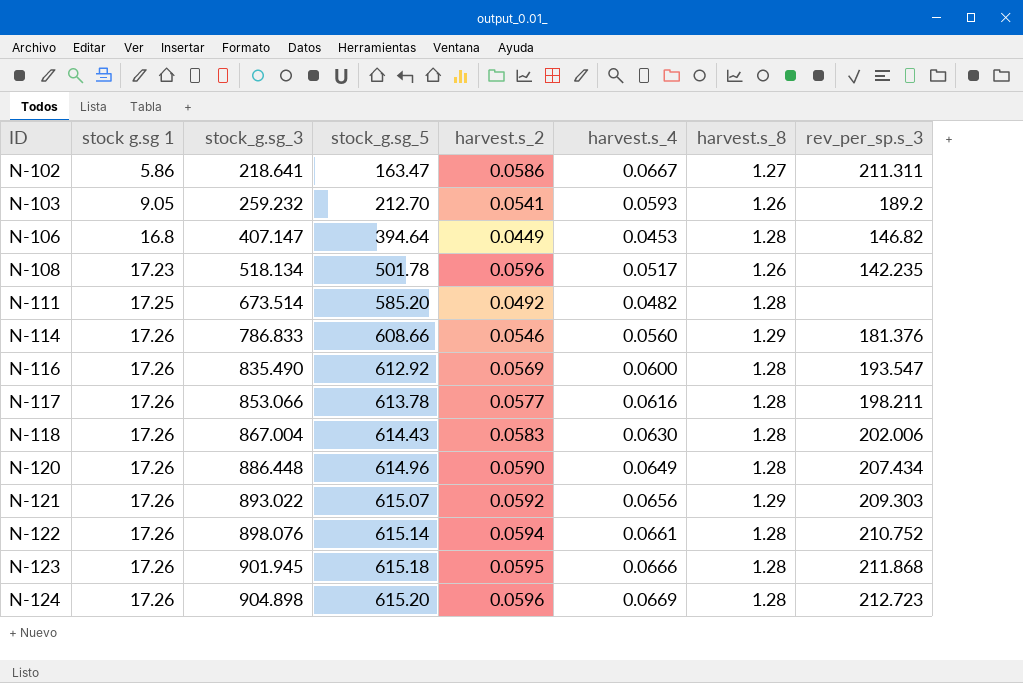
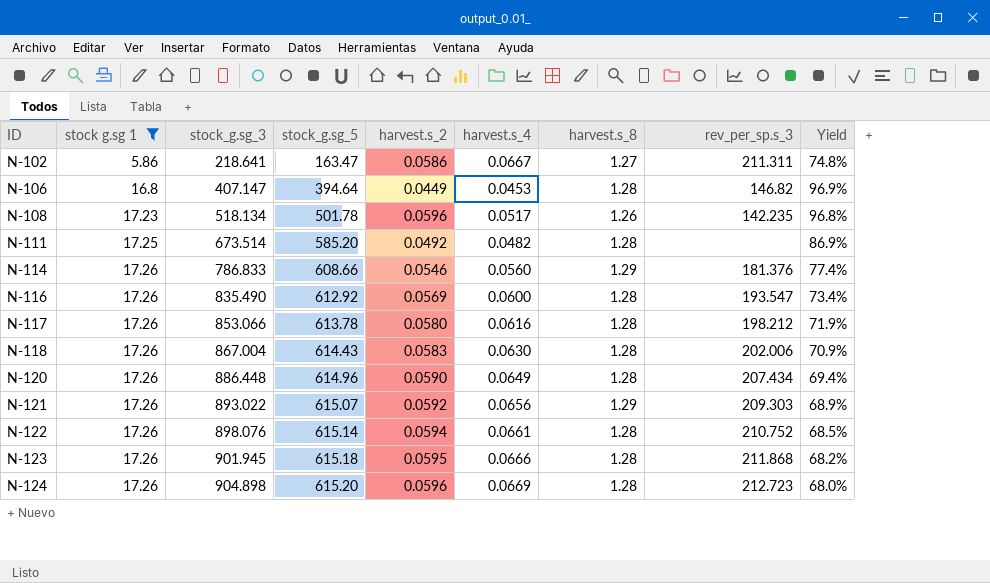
filter: none -> stock g.sg 1 != 9.05
column Yield | formula: none -> [stock_g.sg_5] / [stock_g.sg_3]
N-117 | harvest.s_2: 0.0577 -> 0.0580
N-117 | rev_per_sp.s_3: 198.211 -> 198.212

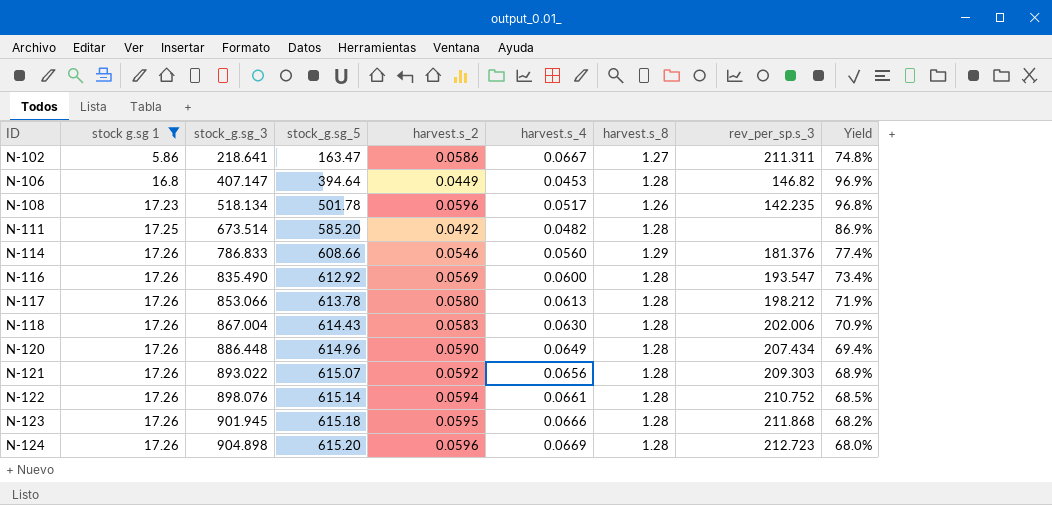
N-117 | harvest.s_4: 0.0616 -> 0.0613
N-121 | harvest.s_8: 1.29 -> 1.28

